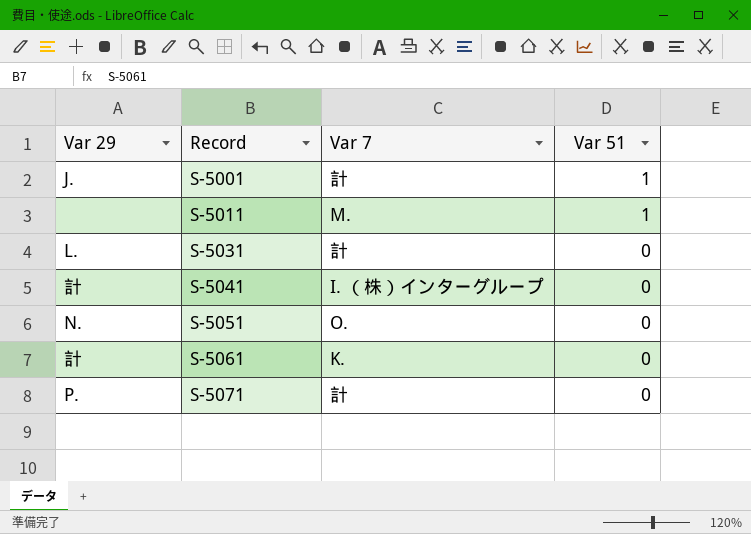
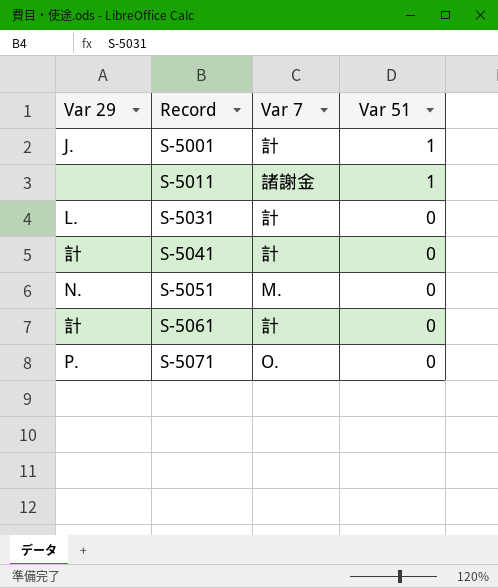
S-5011 | Var 7: M. -> 諸謝金
S-5041 | Var 7: I. （株）インターグループ -> 計
S-5051 | Var 7: O. -> M.
S-5061 | Var 7: K. -> 計
S-5071 | Var 7: 計 -> O.

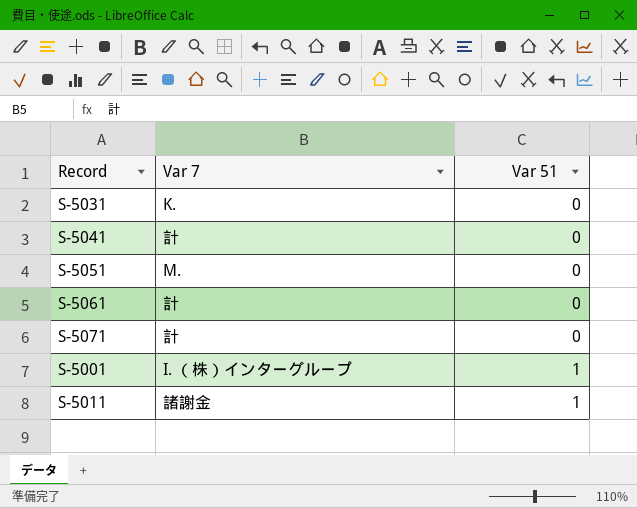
row order: Record ascending -> Var 51 ascending
column Var 29 | position: 1 -> none
S-5031 | Var 7: 計 -> K.
S-5071 | Var 7: O. -> 計
S-5001 | Var 7: 計 -> I. （株）インターグループ

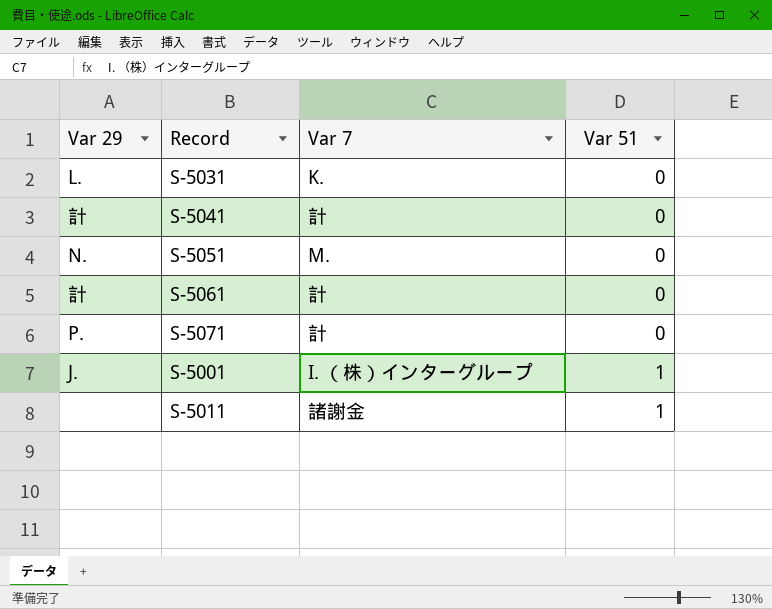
column Var 29 | position: none -> 1

